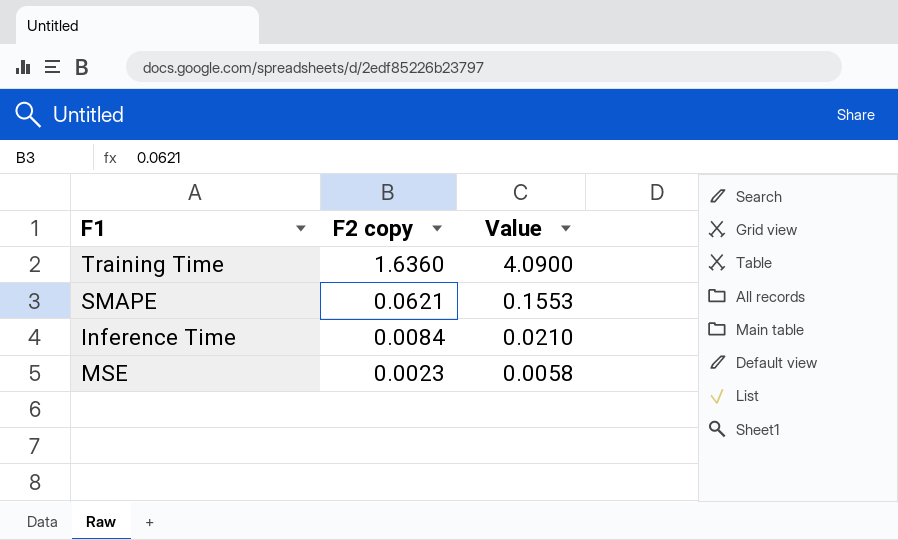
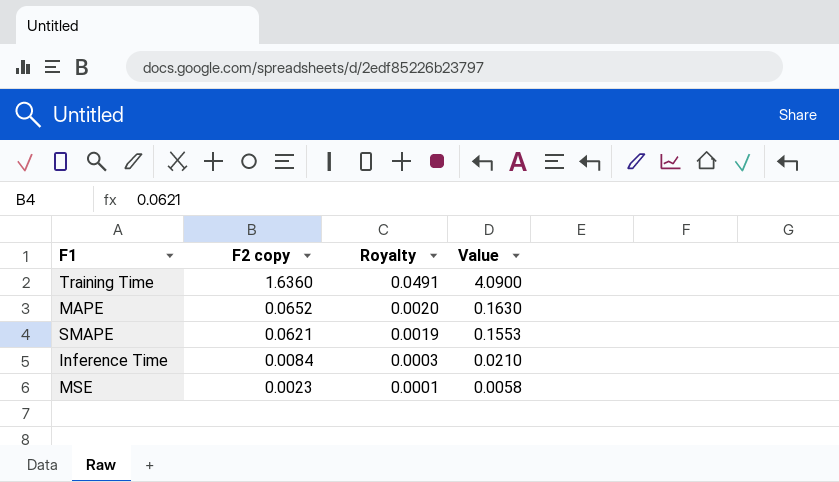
column Royalty | formula: none -> [F2 copy] * 0.03
row MAPE: none -> 0.0652 | 0.0020 | 0.1630

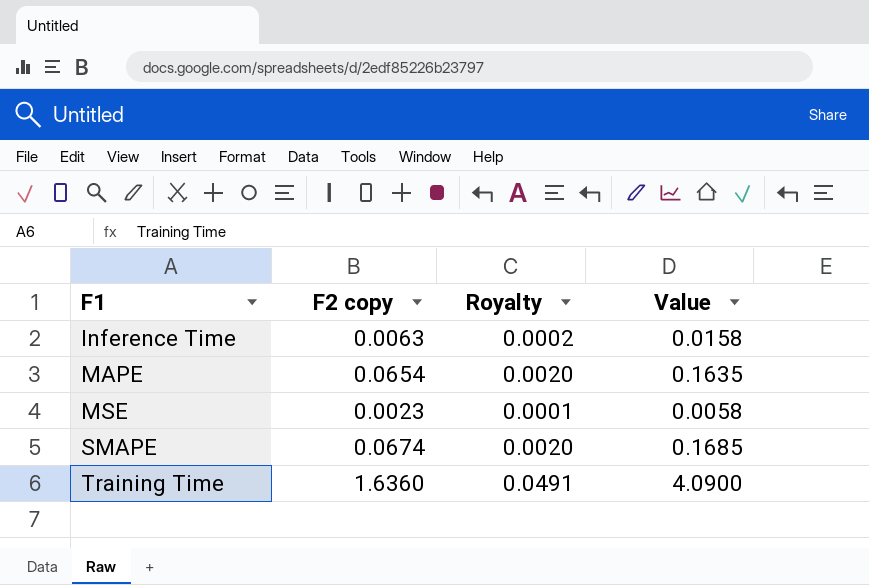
row order: F2 copy descending -> F1 ascending
Inference Time | F2 copy: 0.0084 -> 0.0063
Inference Time | Royalty: 0.0003 -> 0.0002
Inference Time | Value: 0.0210 -> 0.0158
MAPE | F2 copy: 0.0652 -> 0.0654
MAPE | Value: 0.1630 -> 0.1635
SMAPE | F2 copy: 0.0621 -> 0.0674
SMAPE | Royalty: 0.0019 -> 0.0020
SMAPE | Value: 0.1553 -> 0.1685

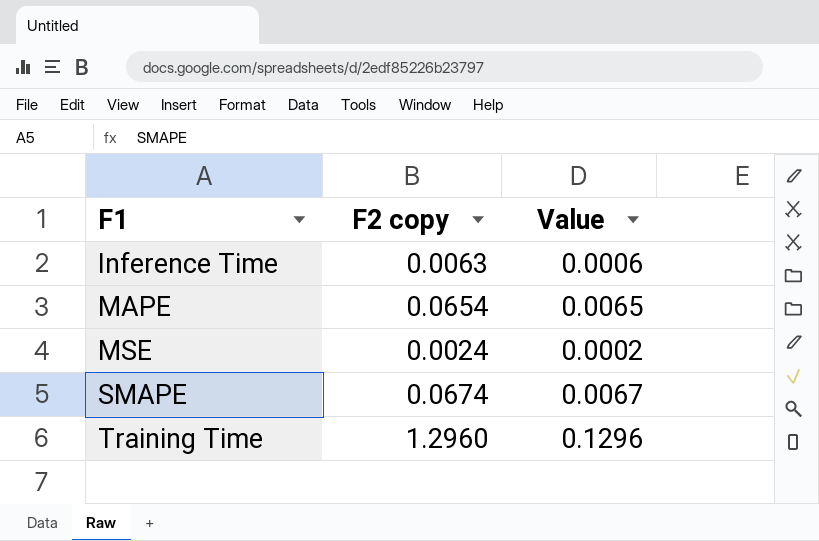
column Royalty | formula: [F2 copy] * 0.03 -> none
column Value | formula: [F2 copy] * 2.5 -> [F2 copy] * 0.1
MSE | F2 copy: 0.0023 -> 0.0024
Training Time | F2 copy: 1.6360 -> 1.2960

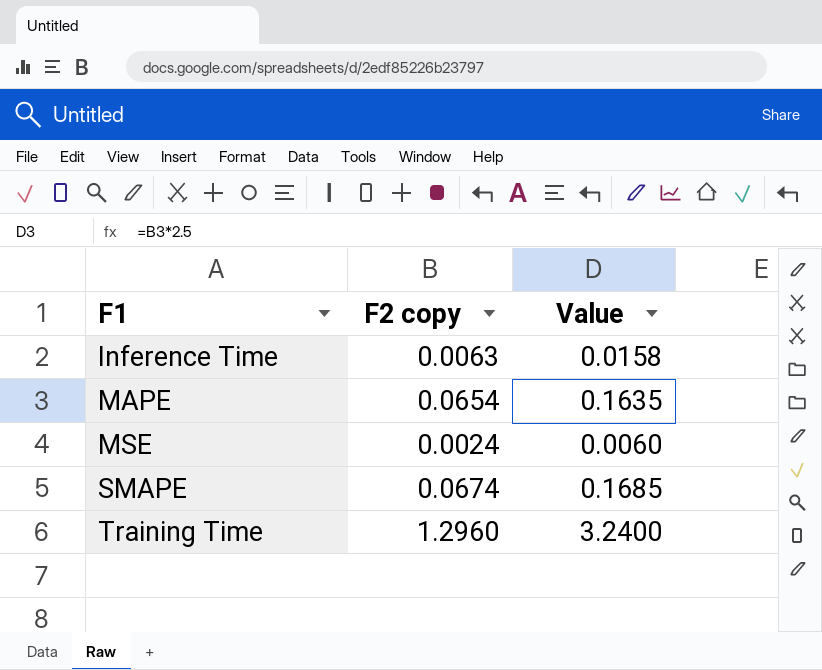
column Value | formula: [F2 copy] * 0.1 -> [F2 copy] * 2.5

